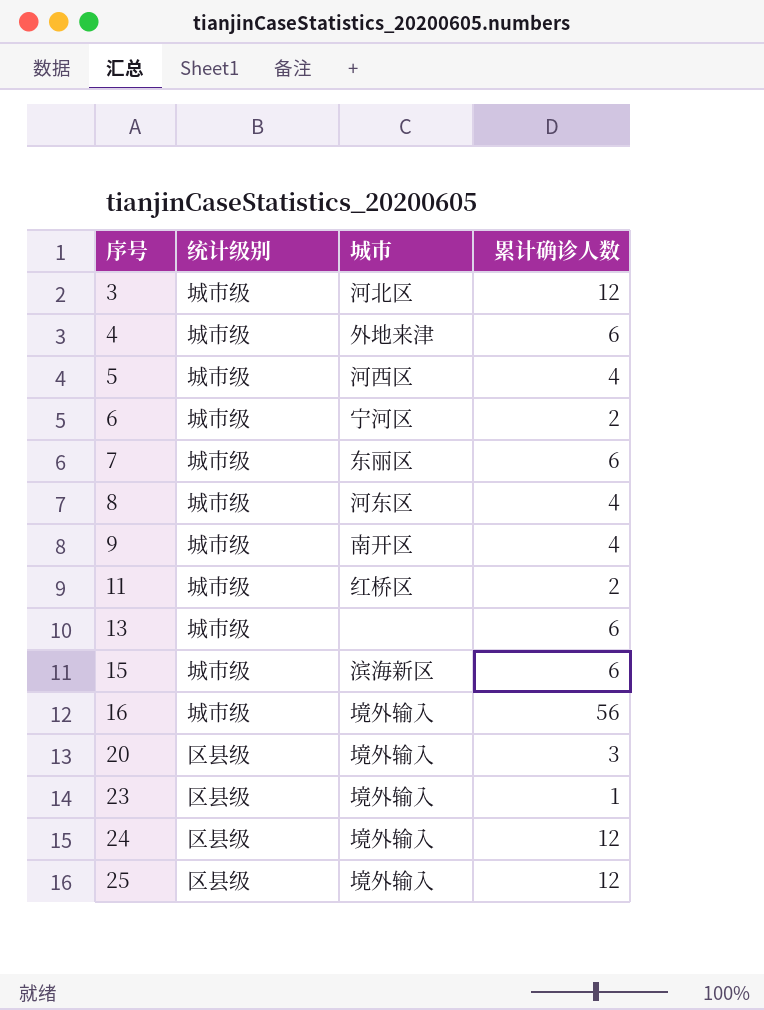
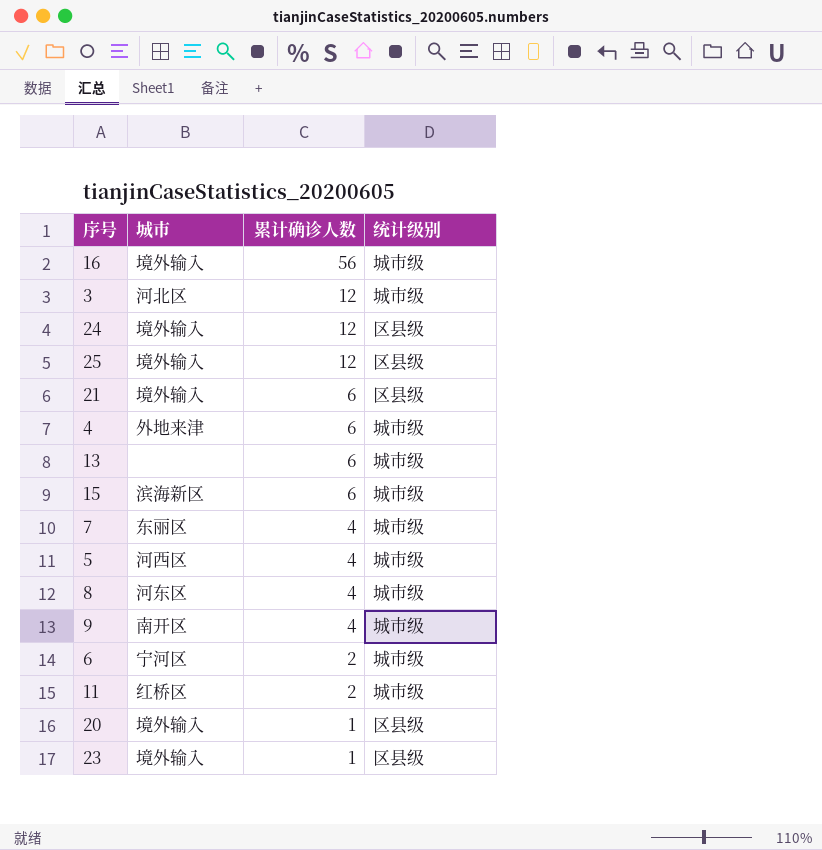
row order: 序号 ascending -> 累计确诊人数 descending
column 统计级别 | position: 2 -> 4
row 21: none -> 境外输入 | 6 | 区县级
7 | 累计确诊人数: 6 -> 4
20 | 累计确诊人数: 3 -> 1

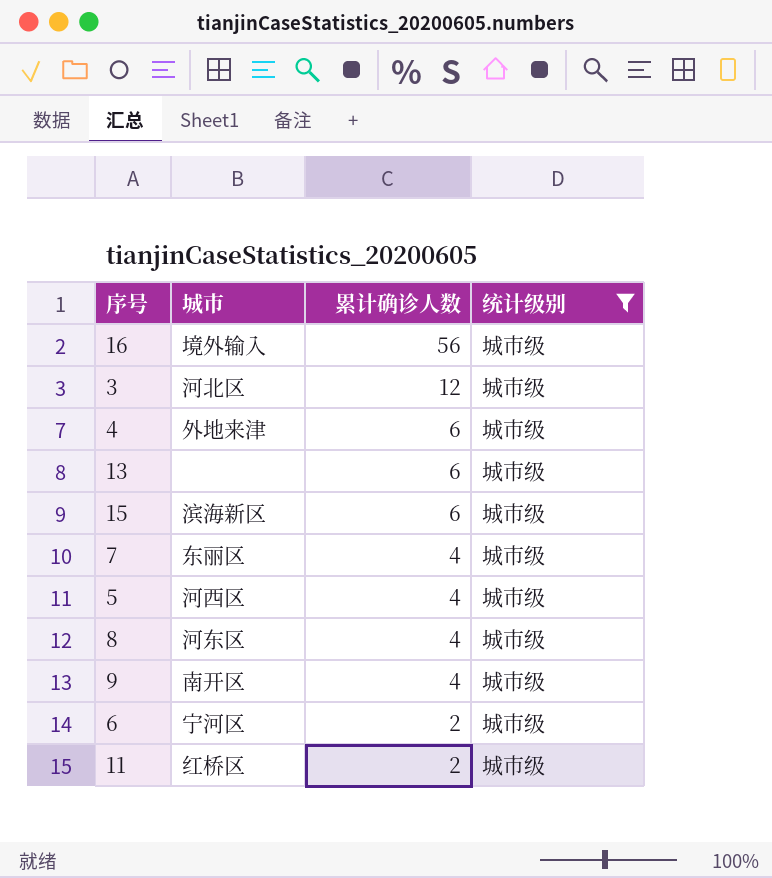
filter: none -> 统计级别 = 城市级

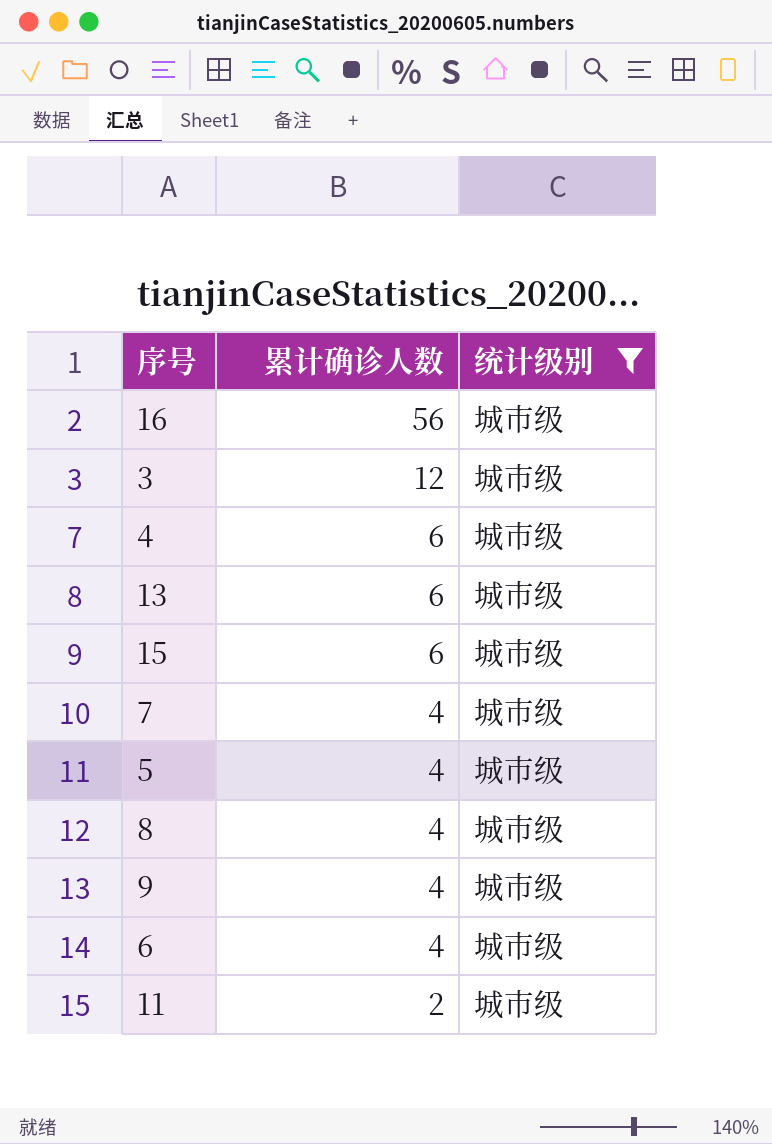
column 城市 | position: 2 -> none
6 | 累计确诊人数: 2 -> 4

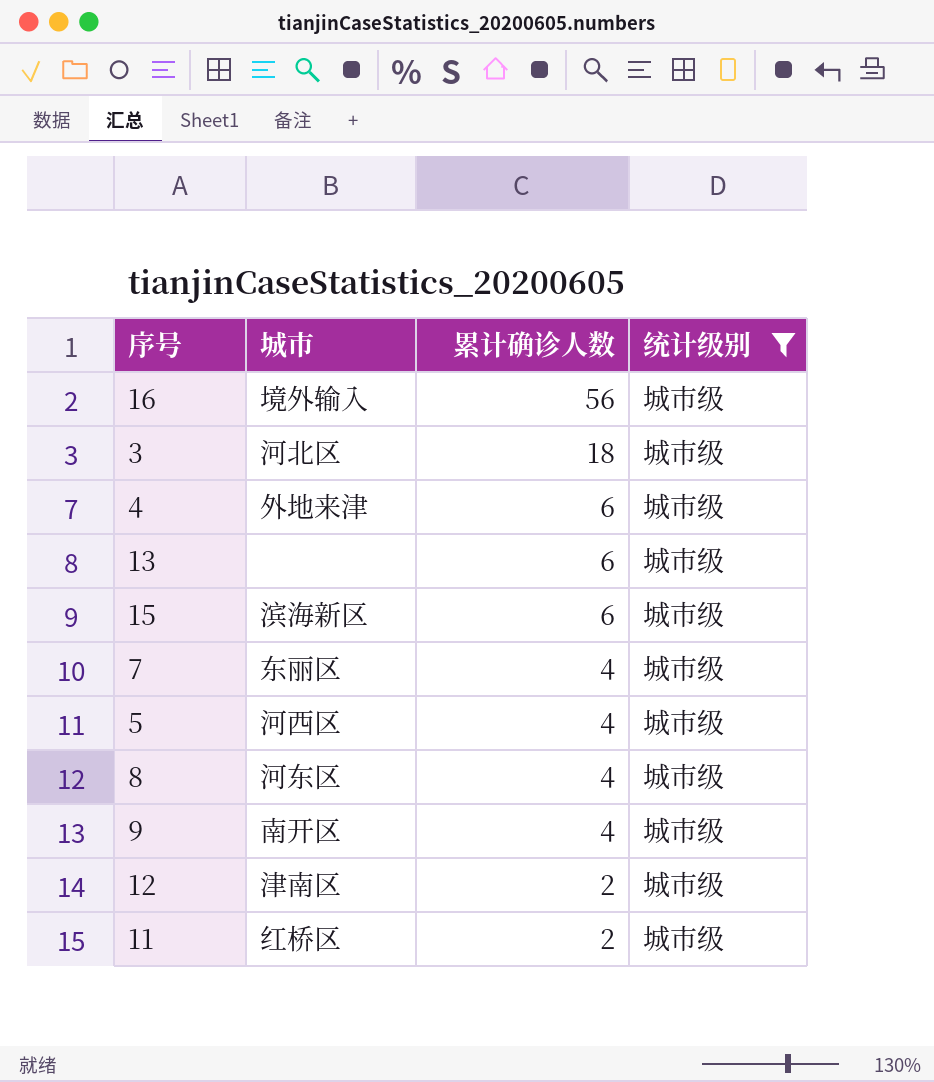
column 城市 | position: none -> 2
row 6: 4 | 城市级 -> none
3 | 累计确诊人数: 12 -> 18
row 12: none -> 津南区 | 2 | 城市级

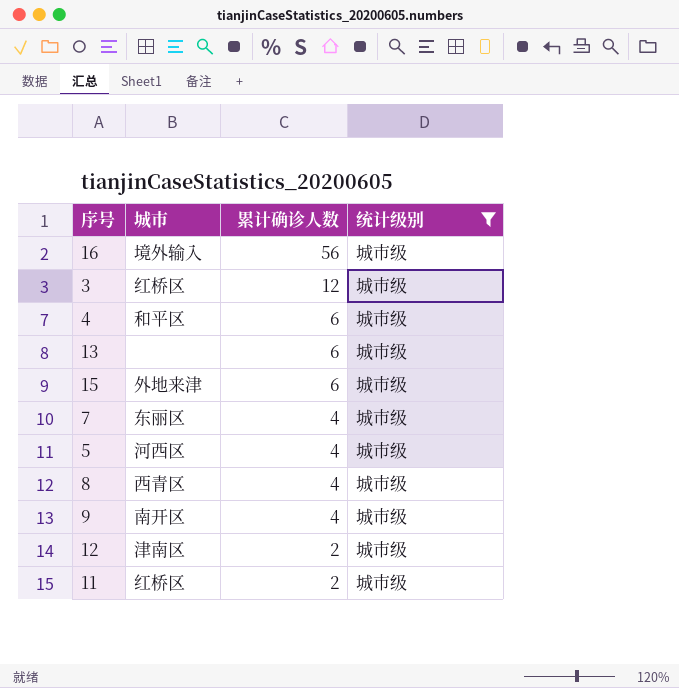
3 | 城市: 河北区 -> 红桥区
3 | 累计确诊人数: 18 -> 12
4 | 城市: 外地来津 -> 和平区
15 | 城市: 滨海新区 -> 外地来津
8 | 城市: 河东区 -> 西青区

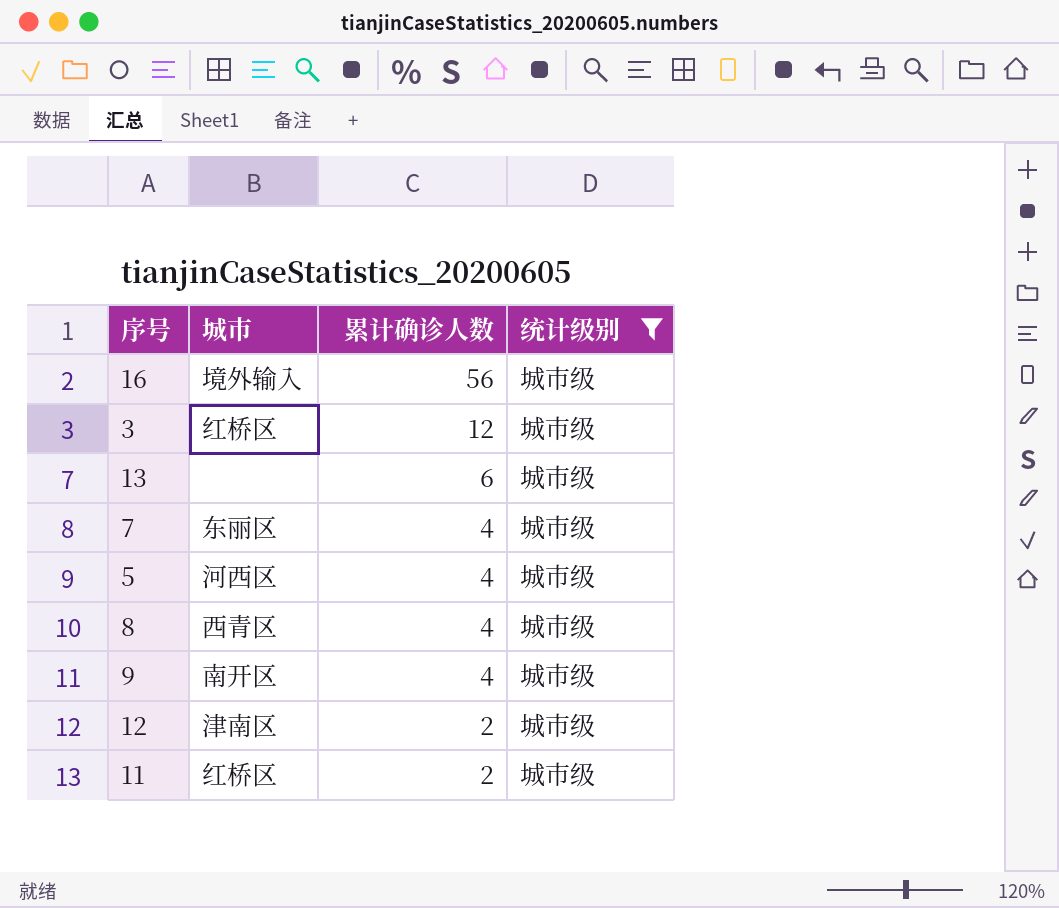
row 4: 和平区 | 6 | 城市级 -> none
row 15: 外地来津 | 6 | 城市级 -> none

